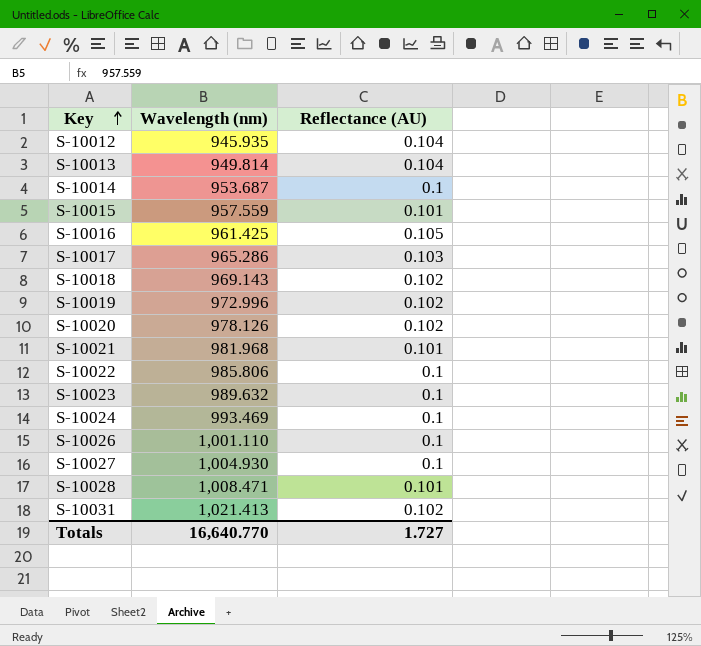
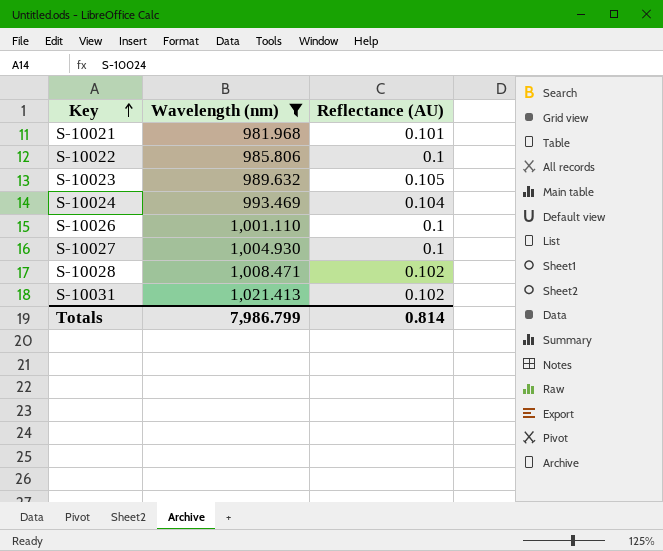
filter: none -> Wavelength (nm) >= 981.968
S-10023 | Reflectance (AU): 0.1 -> 0.105
S-10024 | Reflectance (AU): 0.1 -> 0.104
S-10028 | Reflectance (AU): 0.101 -> 0.102
Totals | Wavelength (nm): 16,640.770 -> 7,986.799
Totals | Reflectance (AU): 1.727 -> 0.814

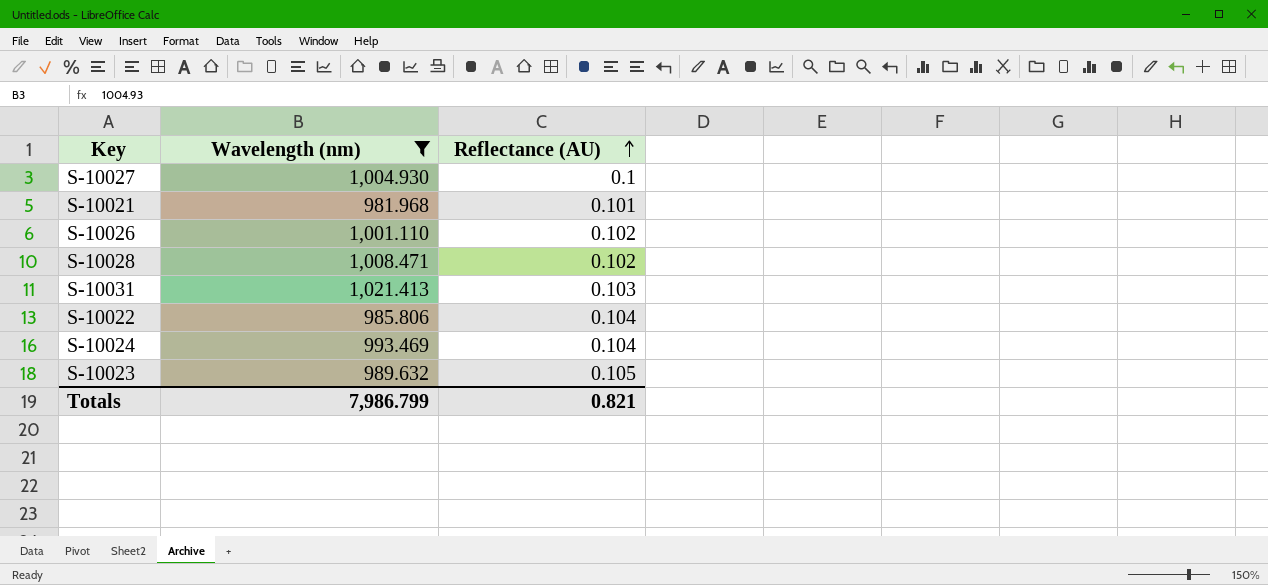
row order: Key ascending -> Reflectance (AU) ascending
S-10026 | Reflectance (AU): 0.1 -> 0.102
S-10031 | Reflectance (AU): 0.102 -> 0.103
S-10022 | Reflectance (AU): 0.1 -> 0.104
Totals | Reflectance (AU): 0.814 -> 0.821

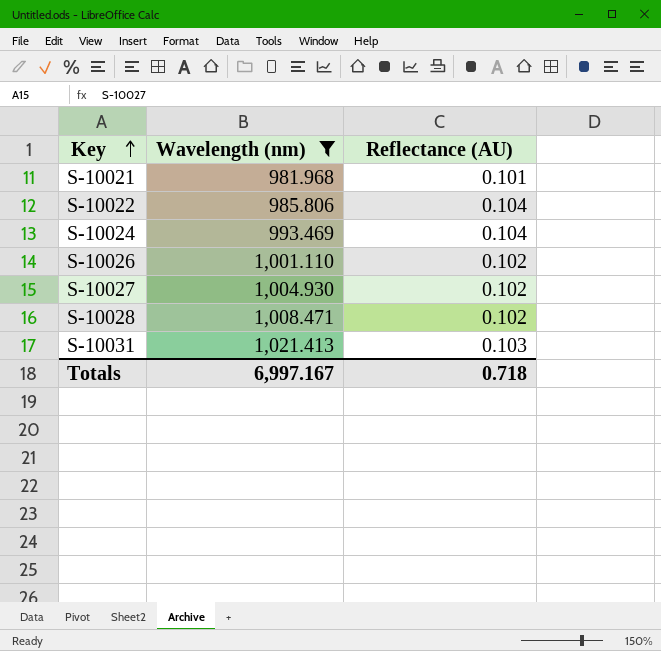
row order: Reflectance (AU) ascending -> Key ascending
row S-10023: 989.632 | 0.105 -> none
S-10027 | Reflectance (AU): 0.1 -> 0.102
Totals | Wavelength (nm): 7,986.799 -> 6,997.167
Totals | Reflectance (AU): 0.821 -> 0.718

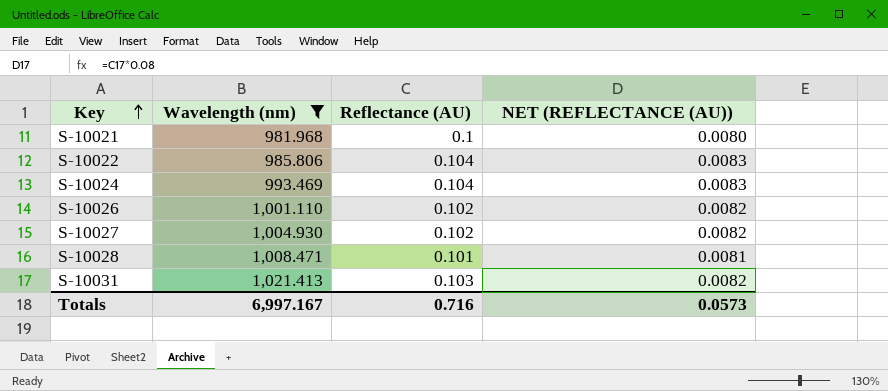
column NET (REFLECTANCE (AU)) | formula: none -> [Reflectance (AU)] * 0.08
S-10021 | Reflectance (AU): 0.101 -> 0.1
S-10028 | Reflectance (AU): 0.102 -> 0.101
Totals | Reflectance (AU): 0.718 -> 0.716

